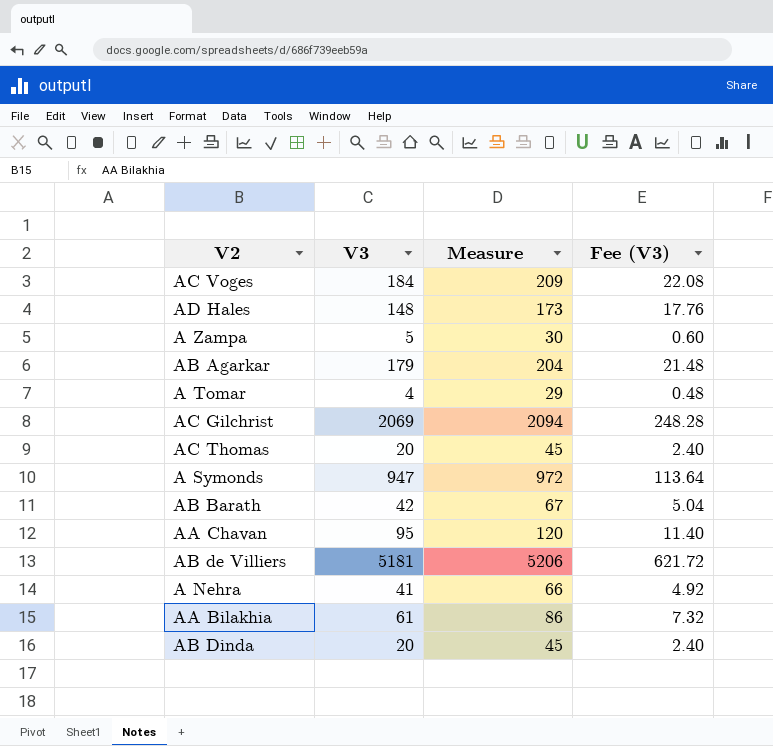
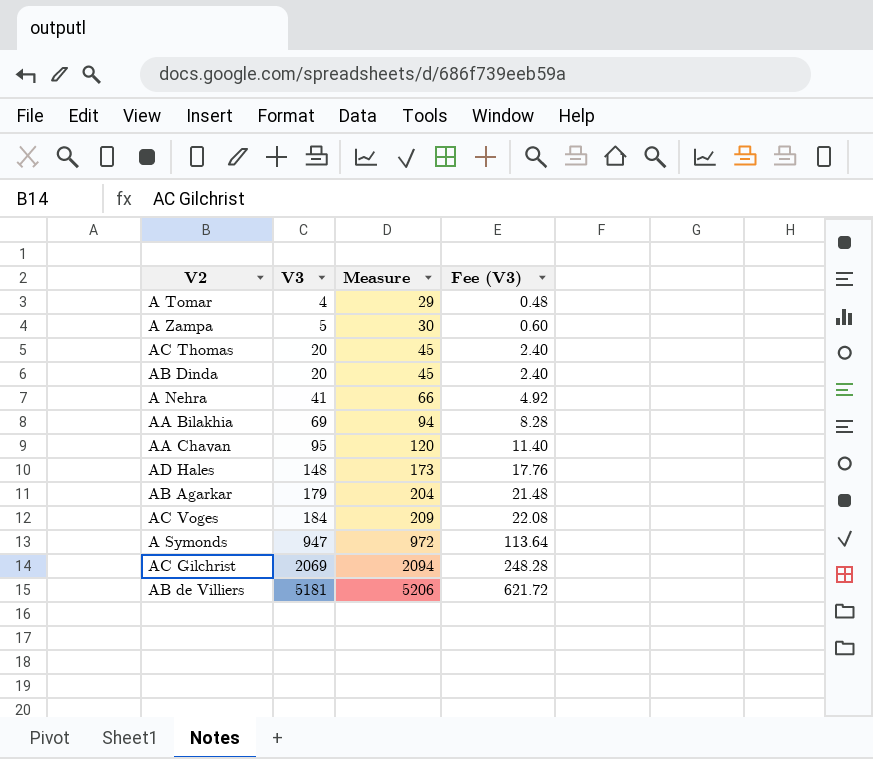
row order: none -> V3 ascending
row AB Barath: 42 | 67 | 5.04 -> none
AA Bilakhia | V3: 61 -> 69
AA Bilakhia | Measure: 86 -> 94
AA Bilakhia | Fee (V3): 7.32 -> 8.28

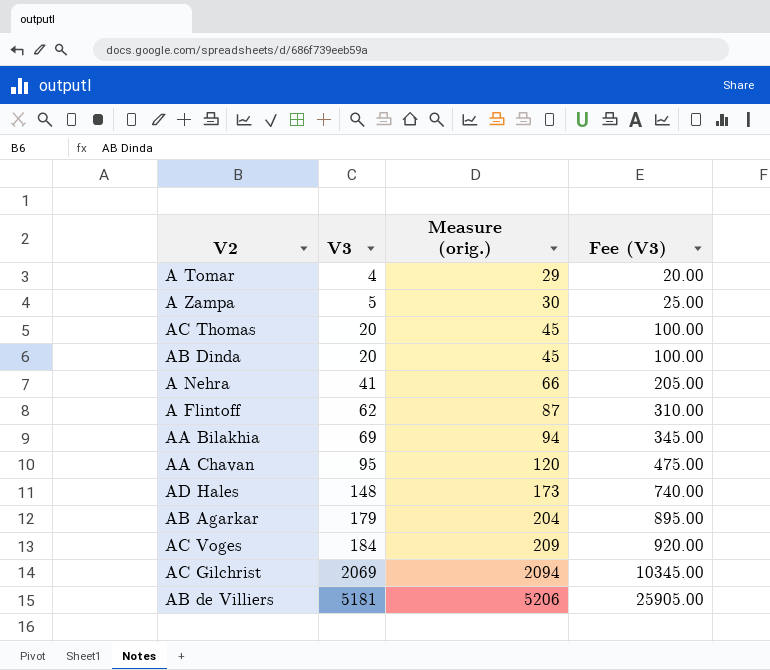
column name: Measure -> Measure (orig.)
column Fee (V3) | formula: [V3] * 0.12 -> [V3] * 5
row A Symonds: 947 | 972 | 113.64 -> none
row A Flintoff: none -> 62 | 87 | 310.00

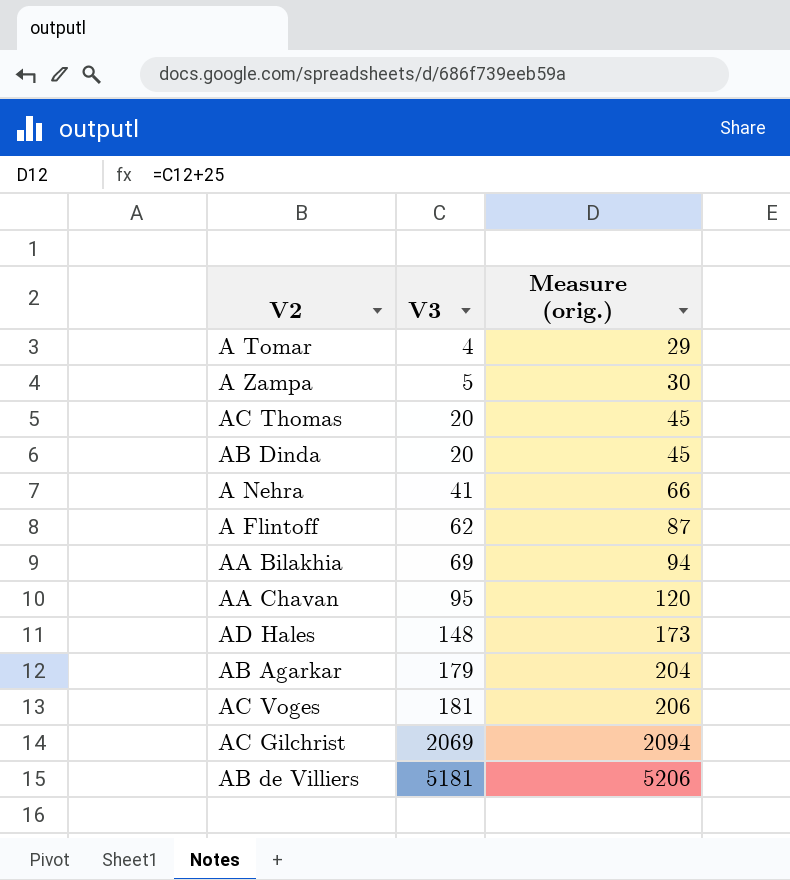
column Fee (V3) | formula: [V3] * 5 -> none
AC Voges | V3: 184 -> 181
AC Voges | Measure (orig.): 209 -> 206

